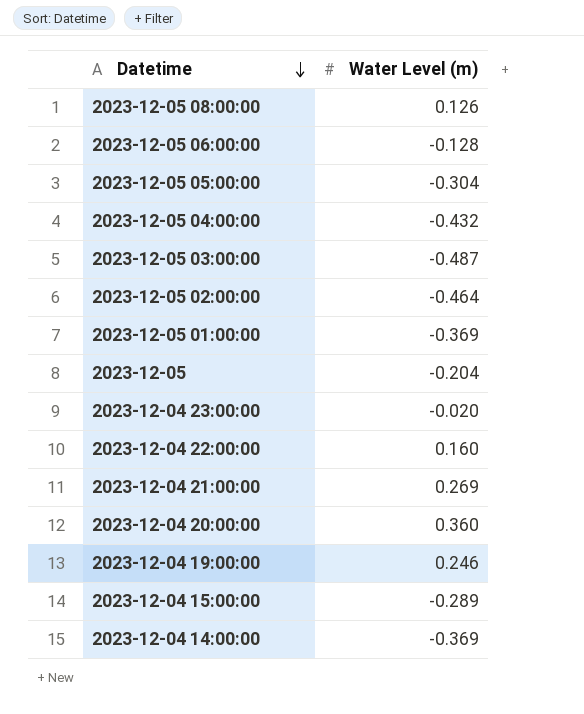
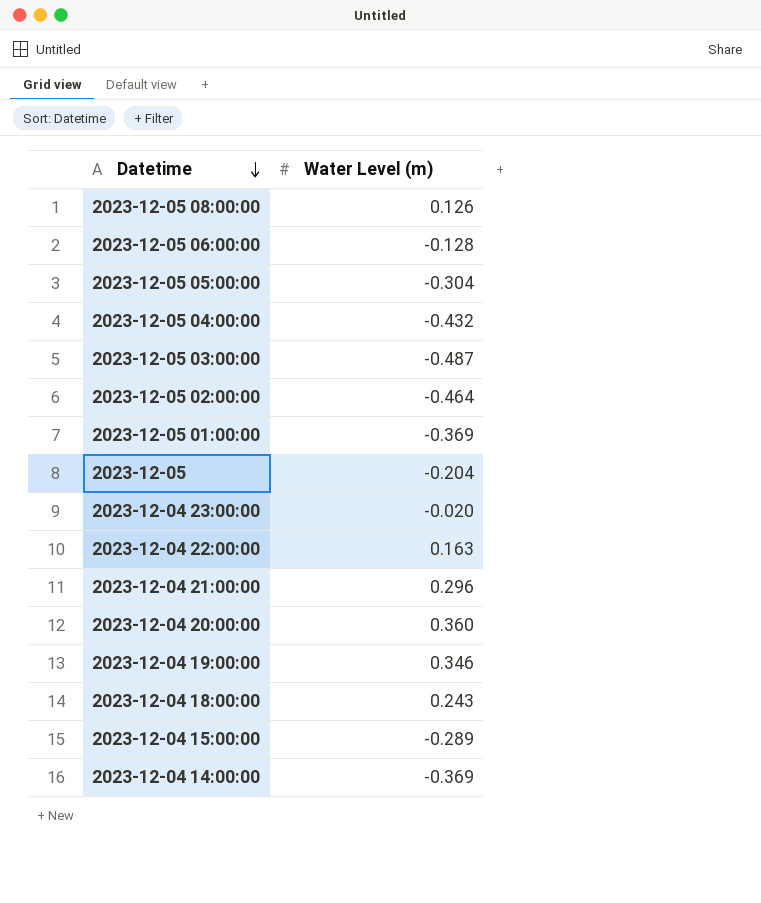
2023-12-04 22:00:00 | Water Level (m): 0.160 -> 0.163
2023-12-04 21:00:00 | Water Level (m): 0.269 -> 0.296
2023-12-04 19:00:00 | Water Level (m): 0.246 -> 0.346
row 2023-12-04 18:00:00: none -> 0.243

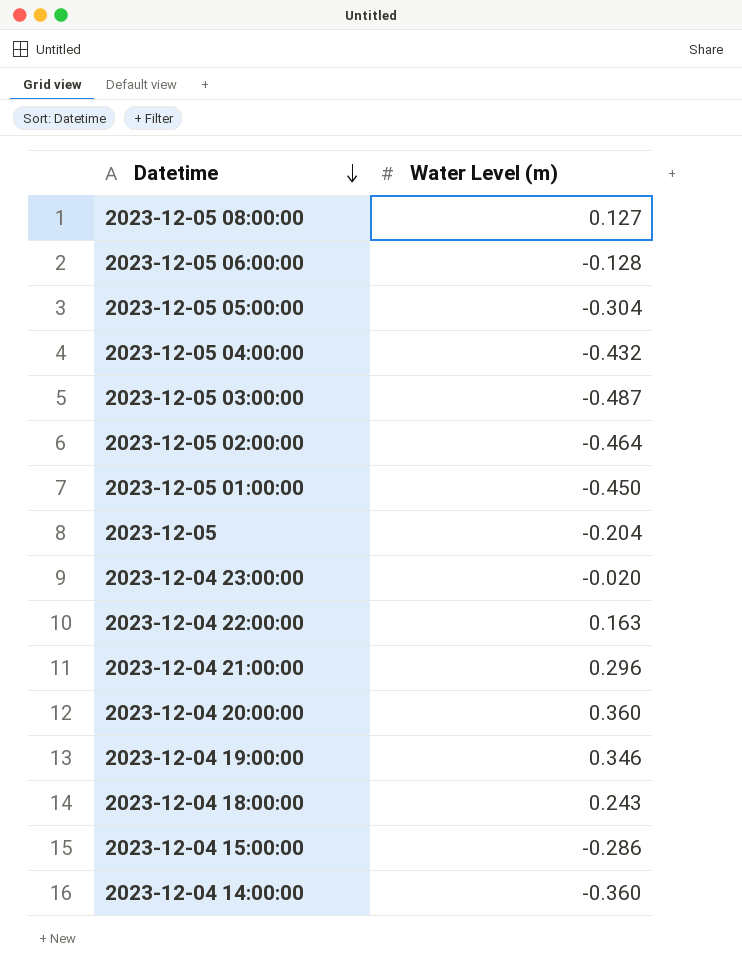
2023-12-05 08:00:00 | Water Level (m): 0.126 -> 0.127
2023-12-05 01:00:00 | Water Level (m): -0.369 -> -0.450
2023-12-04 15:00:00 | Water Level (m): -0.289 -> -0.286
2023-12-04 14:00:00 | Water Level (m): -0.369 -> -0.360

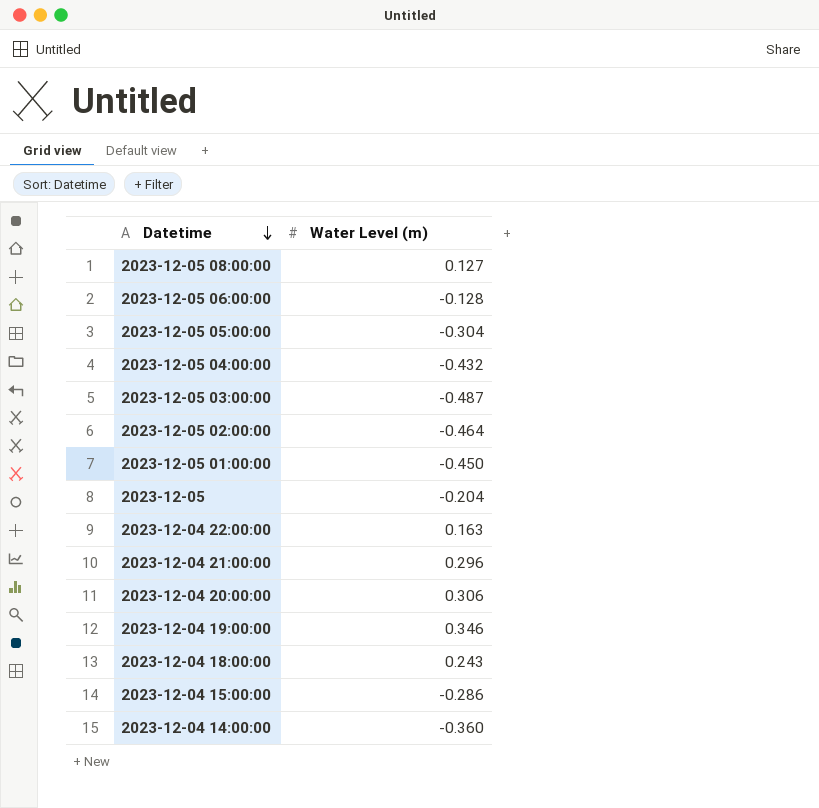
row 2023-12-04 23:00:00: -0.020 -> none
2023-12-04 20:00:00 | Water Level (m): 0.360 -> 0.306

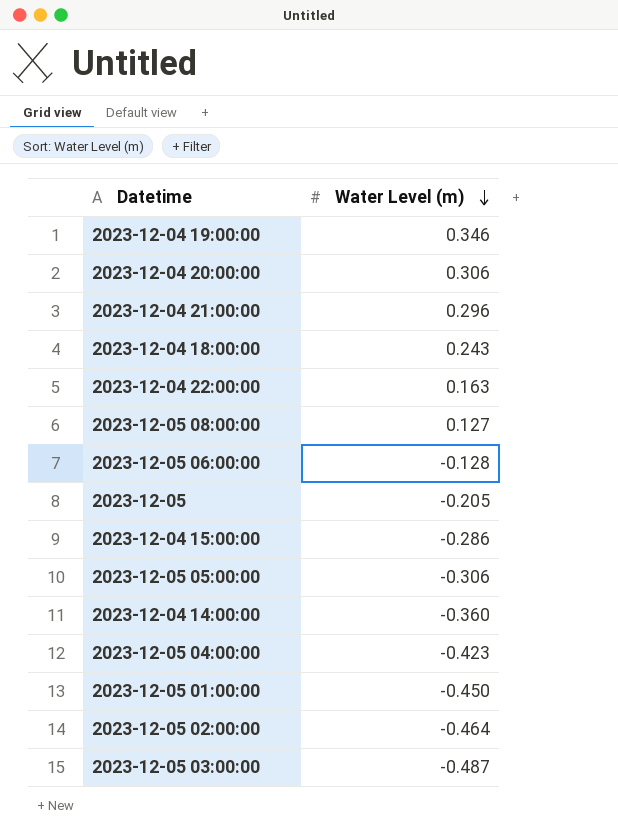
row order: Datetime descending -> Water Level (m) descending
2023-12-05 | Water Level (m): -0.204 -> -0.205
2023-12-05 05:00:00 | Water Level (m): -0.304 -> -0.306
2023-12-05 04:00:00 | Water Level (m): -0.432 -> -0.423

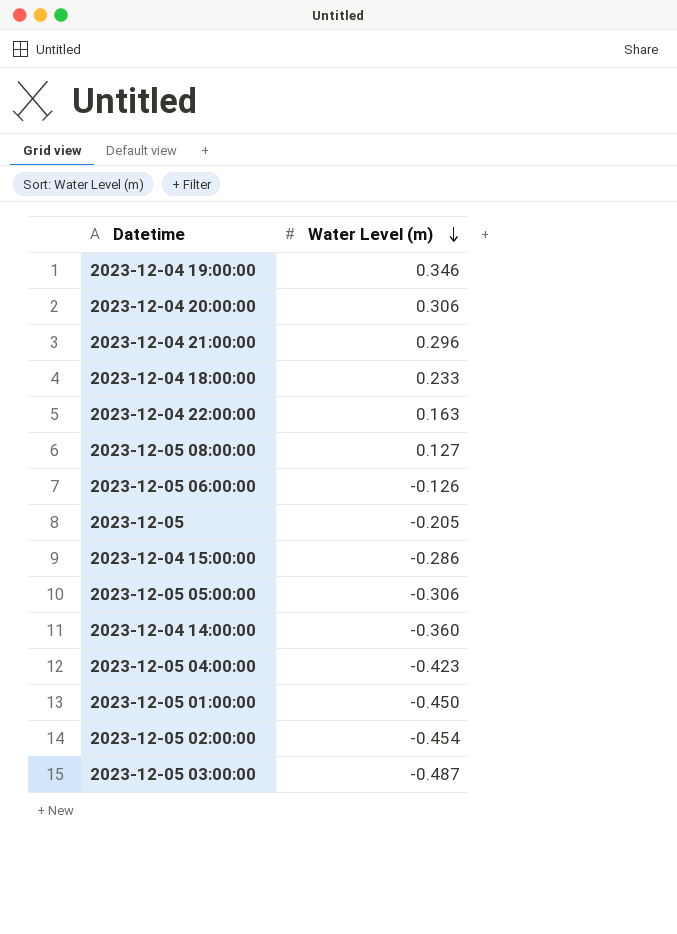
2023-12-04 18:00:00 | Water Level (m): 0.243 -> 0.233
2023-12-05 06:00:00 | Water Level (m): -0.128 -> -0.126
2023-12-05 02:00:00 | Water Level (m): -0.464 -> -0.454

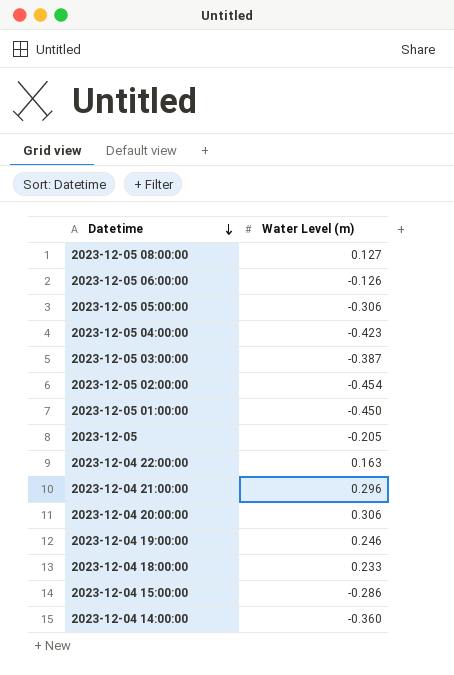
row order: Water Level (m) descending -> Datetime descending
2023-12-05 03:00:00 | Water Level (m): -0.487 -> -0.387
2023-12-04 19:00:00 | Water Level (m): 0.346 -> 0.246

